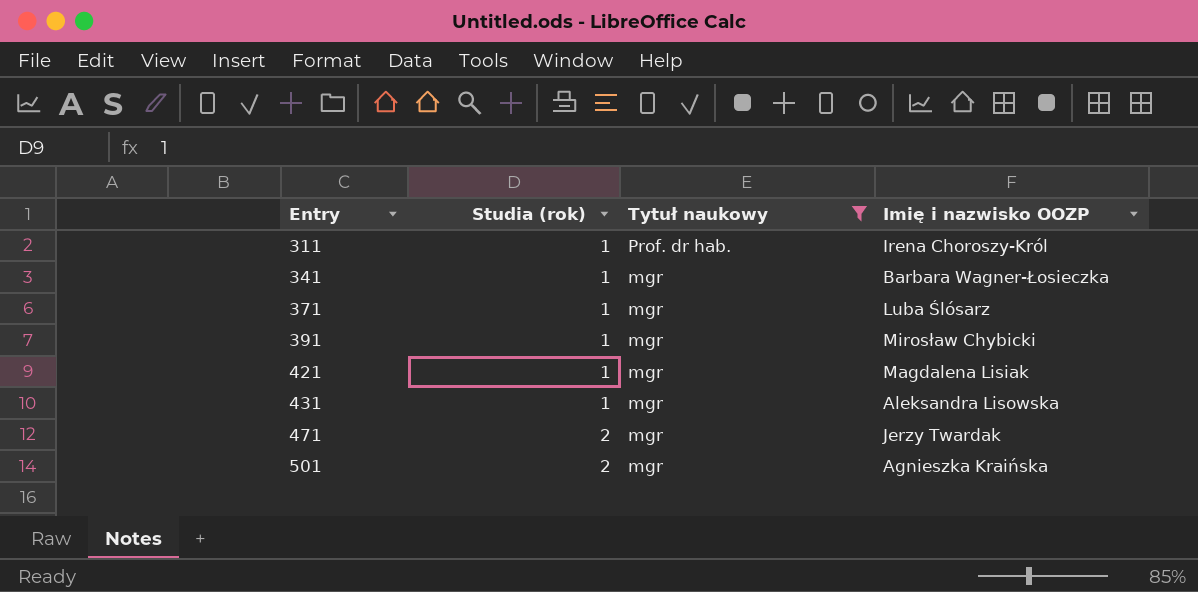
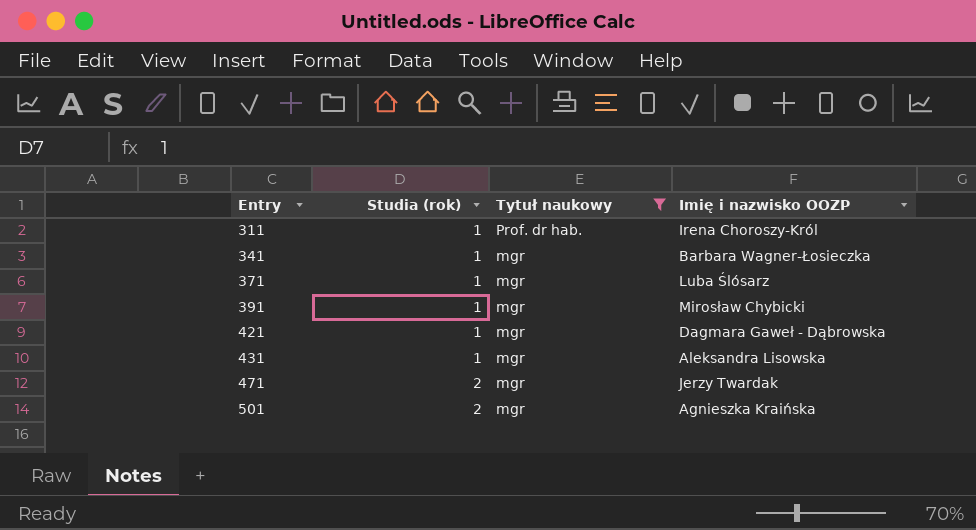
421 | Imię i nazwisko OOZP: Magdalena Lisiak -> Dagmara Gaweł - Dąbrowska

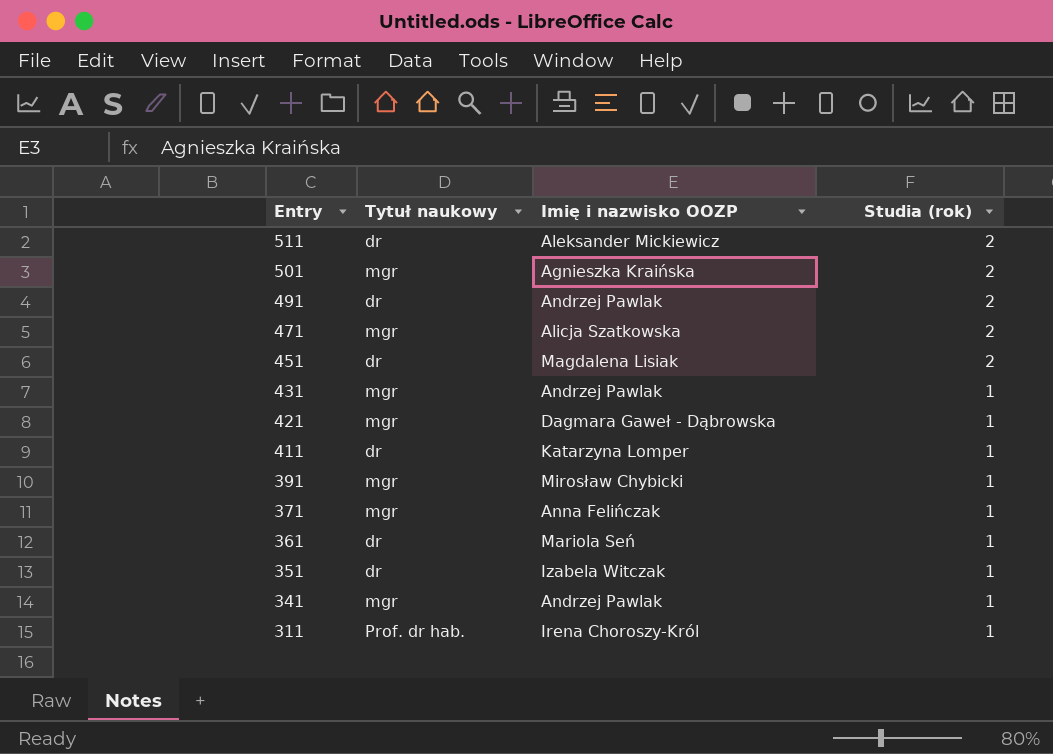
filter: Tytuł naukowy != dr -> none
row order: Entry ascending -> Entry descending
column Studia (rok) | position: 2 -> 4
471 | Imię i nazwisko OOZP: Jerzy Twardak -> Alicja Szatkowska
431 | Imię i nazwisko OOZP: Aleksandra Lisowska -> Andrzej Pawlak
371 | Imię i nazwisko OOZP: Luba Ślósarz -> Anna Felińczak
341 | Imię i nazwisko OOZP: Barbara Wagner-Łosieczka -> Andrzej Pawlak

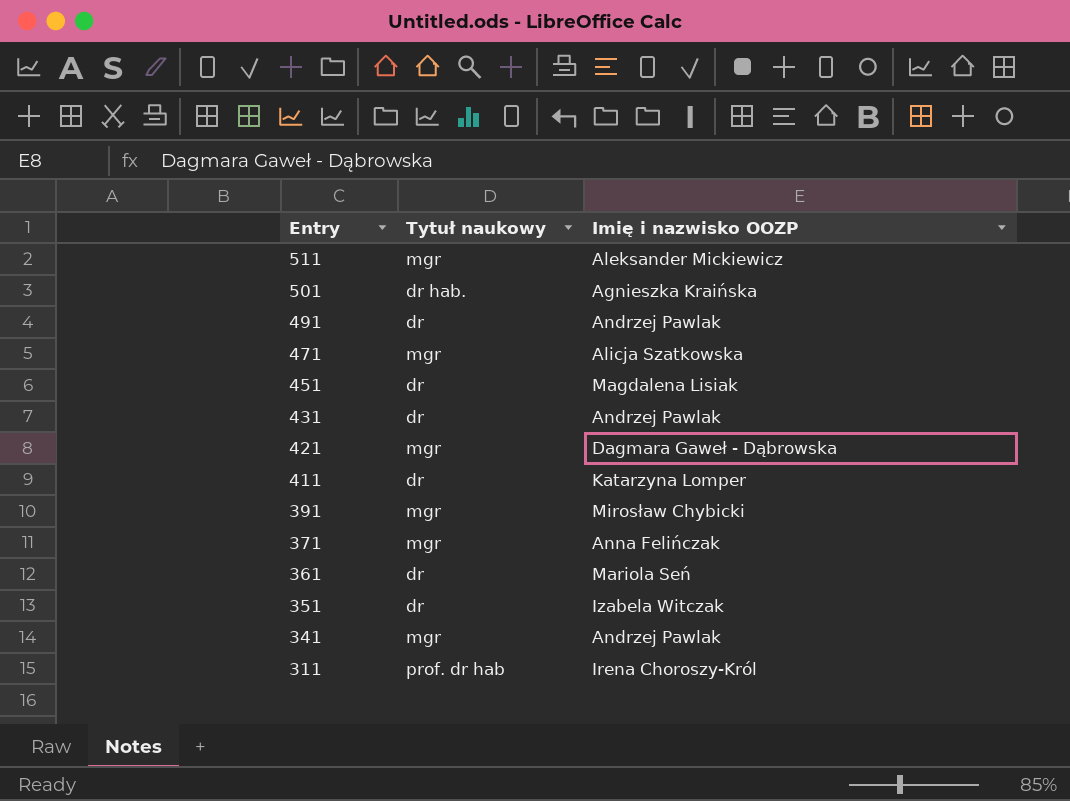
column Studia (rok) | position: 4 -> none
511 | Tytuł naukowy: dr -> mgr
501 | Tytuł naukowy: mgr -> dr hab.
431 | Tytuł naukowy: mgr -> dr
311 | Tytuł naukowy: Prof. dr hab. -> prof. dr hab

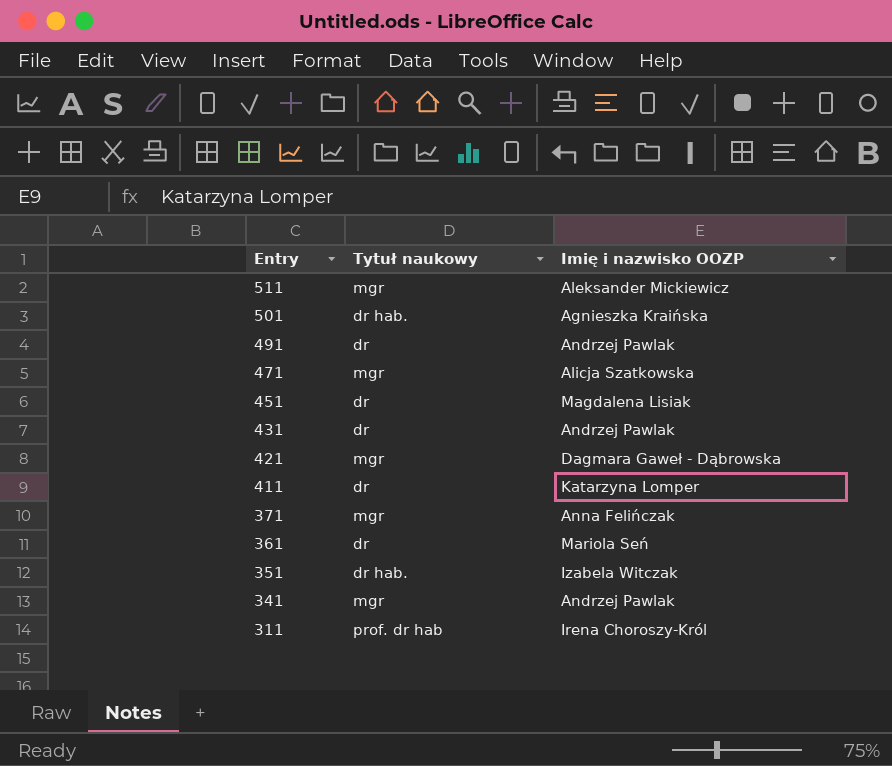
row 391: mgr | Mirosław Chybicki -> none
351 | Tytuł naukowy: dr -> dr hab.

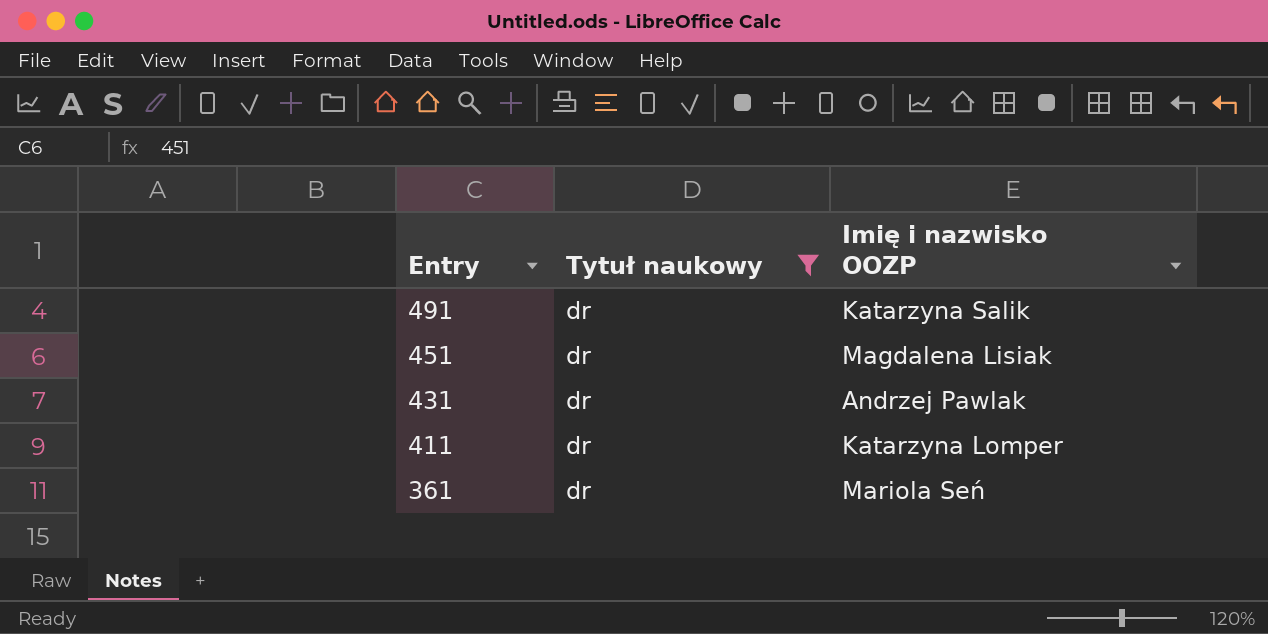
filter: none -> Tytuł naukowy = dr
491 | Imię i nazwisko OOZP: Andrzej Pawlak -> Katarzyna Salik

